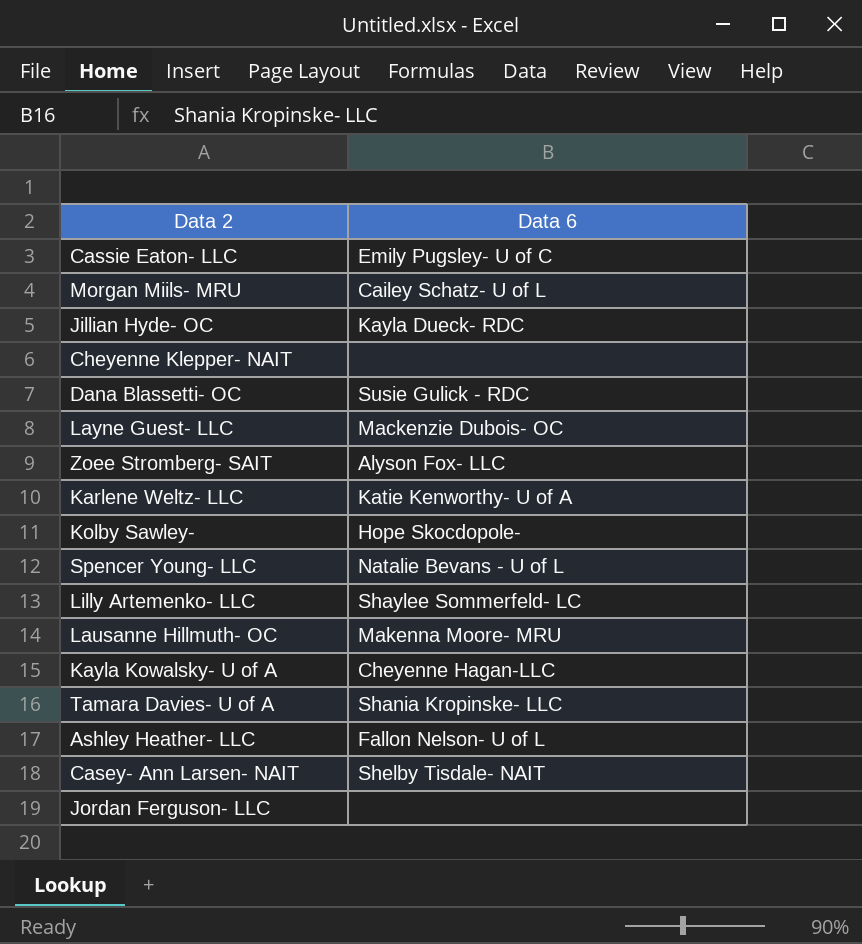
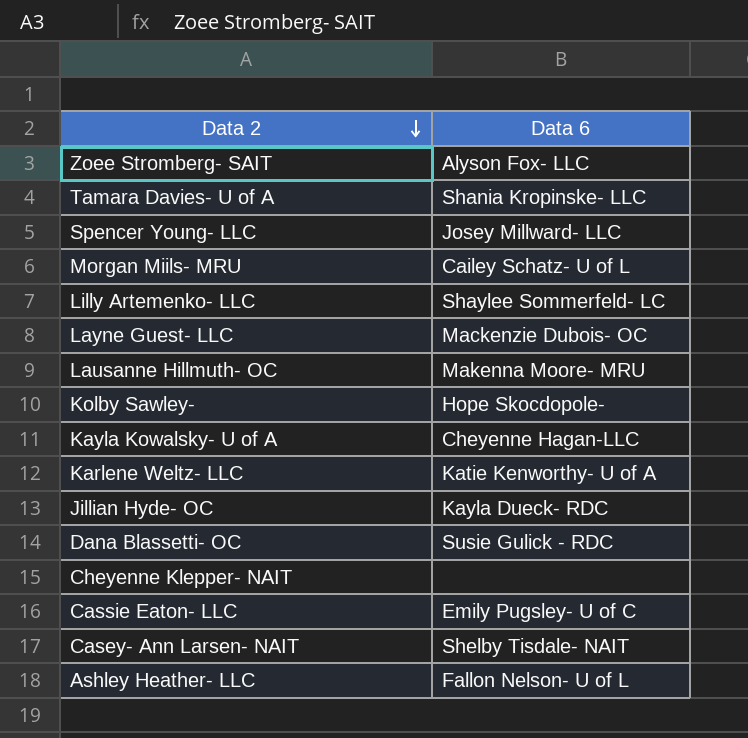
row order: none -> Data 2 descending
row Jordan Ferguson- LLC: none -> none
Spencer Young- LLC | Data 6: Natalie Bevans - U of L -> Josey Millward- LLC

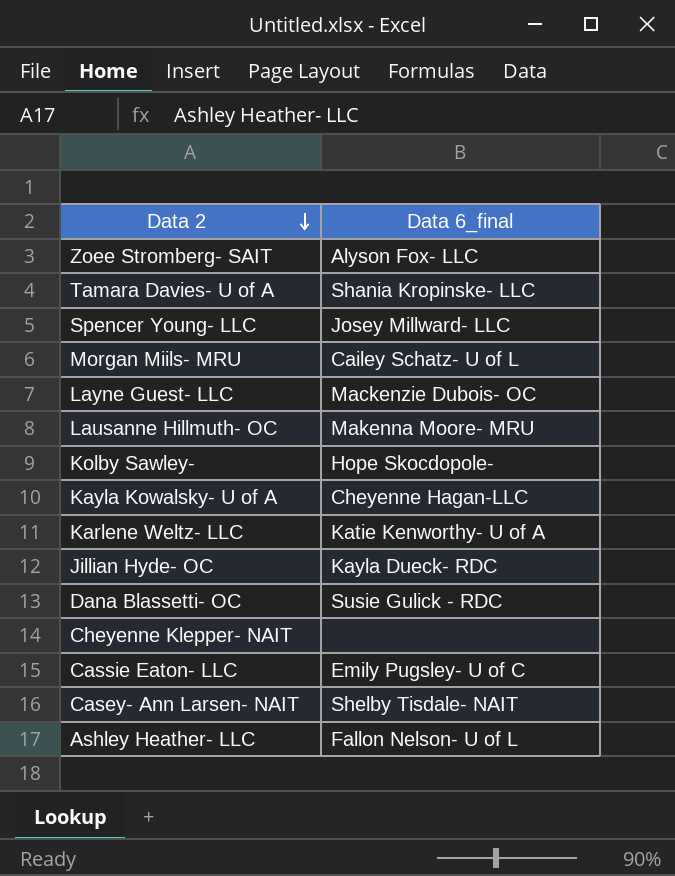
column name: Data 6 -> Data 6_final
row Lilly Artemenko- LLC: Shaylee Sommerfeld- LC -> none

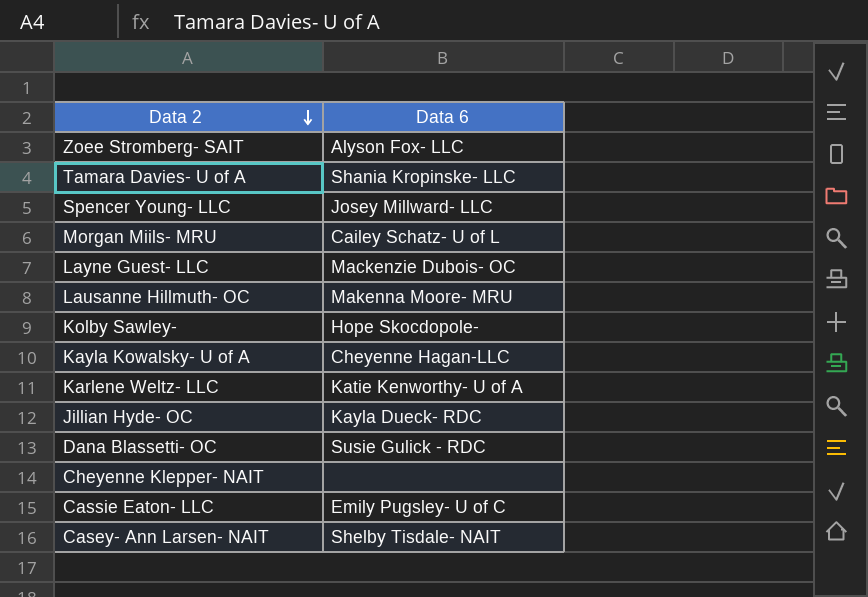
column name: Data 6_final -> Data 6
row Ashley Heather- LLC: Fallon Nelson- U of L -> none

